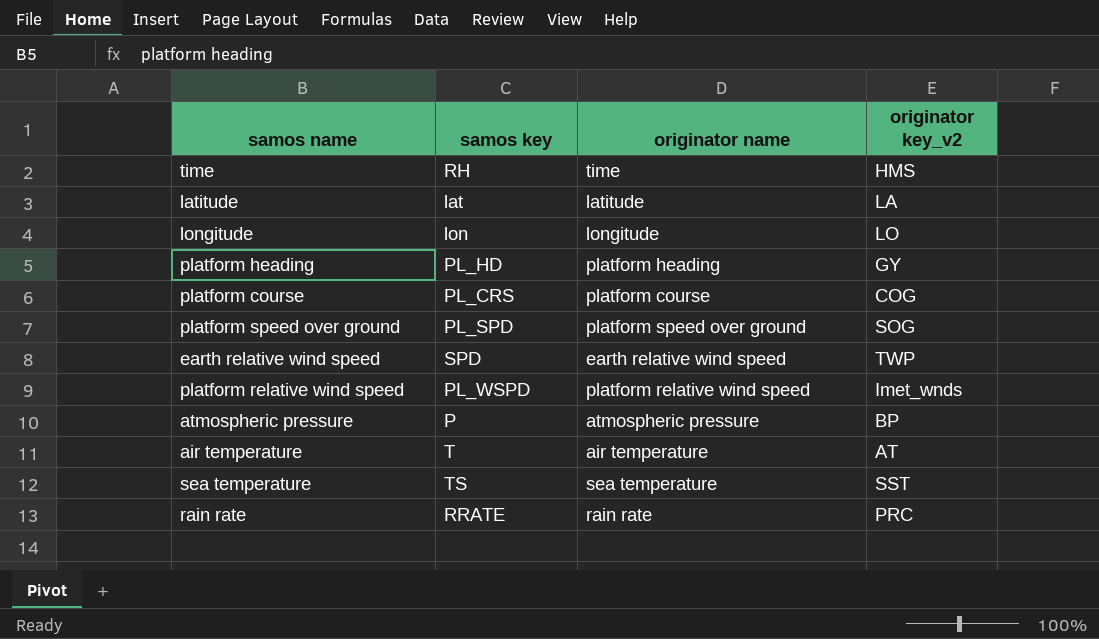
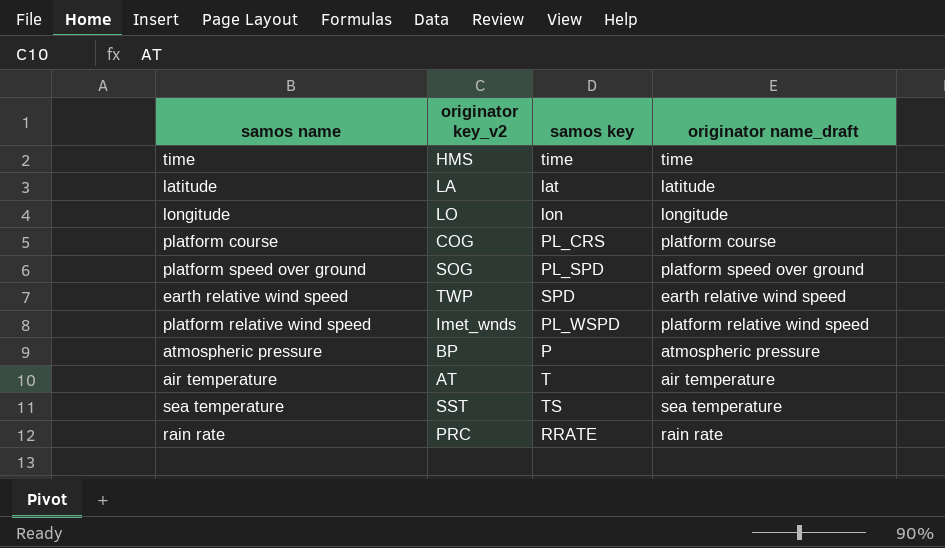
column originator key_v2 | position: 4 -> 2
column name: originator name -> originator name_draft
row platform heading: PL_HD | platform heading | GY -> none
time | samos key: RH -> time

